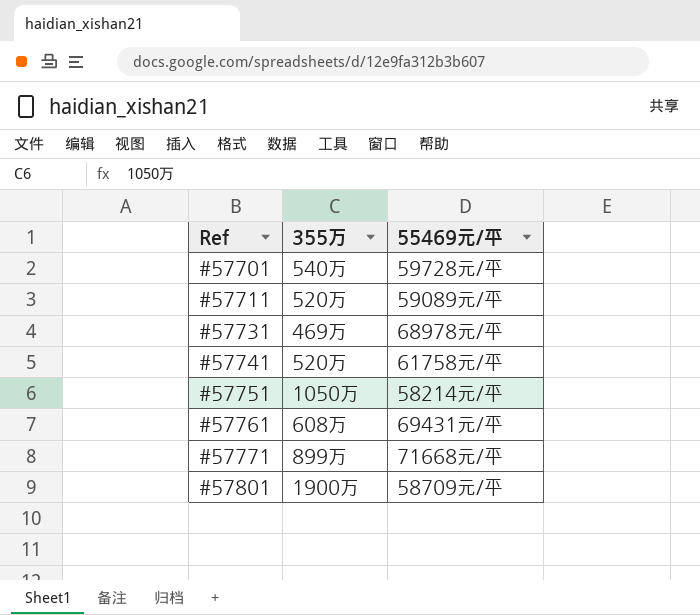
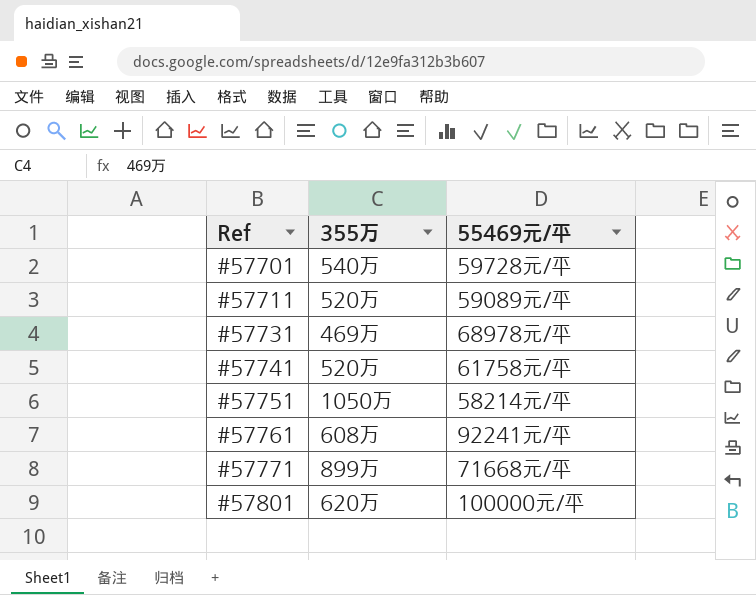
#57761 | 55469元/平: 69431元/平 -> 92241元/平
#57801 | 355万: 1900万 -> 620万
#57801 | 55469元/平: 58709元/平 -> 100000元/平

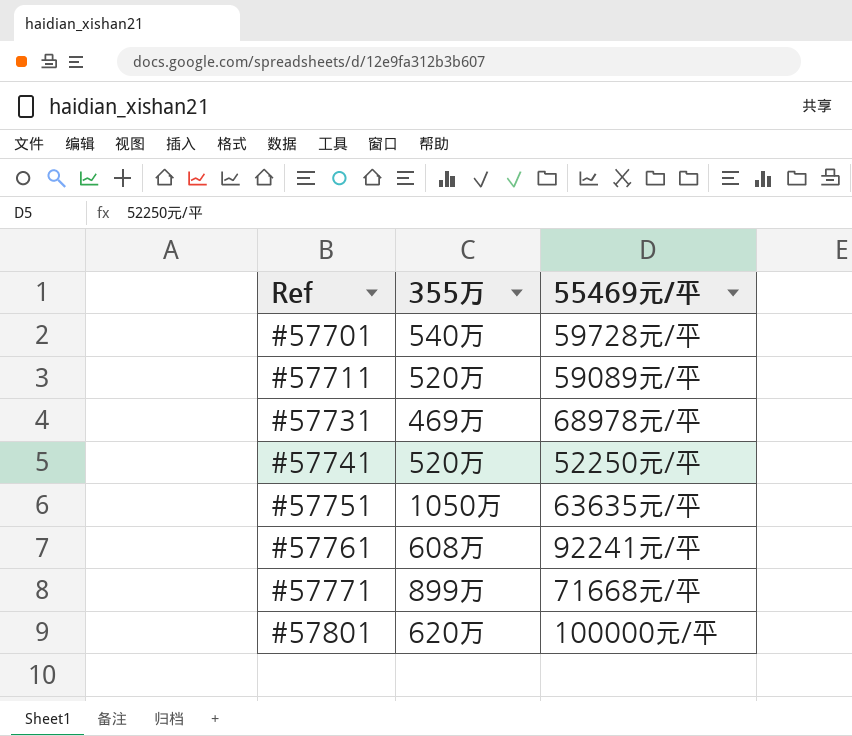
#57741 | 55469元/平: 61758元/平 -> 52250元/平
#57751 | 55469元/平: 58214元/平 -> 63635元/平

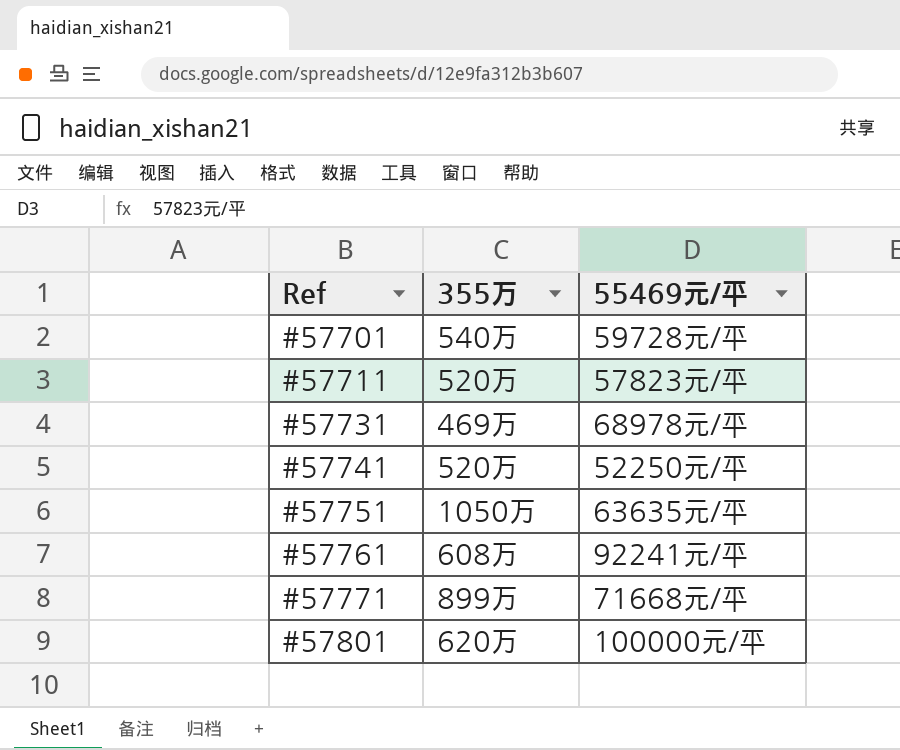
#57711 | 55469元/平: 59089元/平 -> 57823元/平

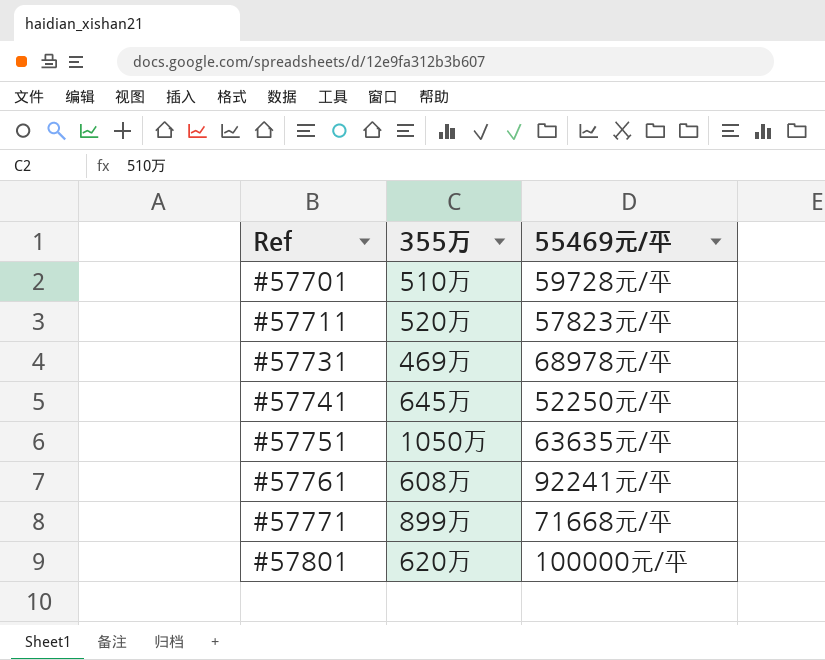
#57701 | 355万: 540万 -> 510万
#57741 | 355万: 520万 -> 645万

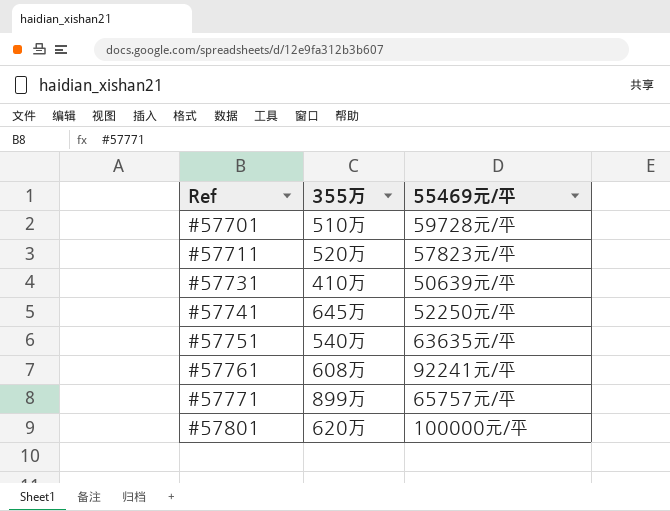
#57731 | 355万: 469万 -> 410万
#57731 | 55469元/平: 68978元/平 -> 50639元/平
#57751 | 355万: 1050万 -> 540万
#57771 | 55469元/平: 71668元/平 -> 65757元/平

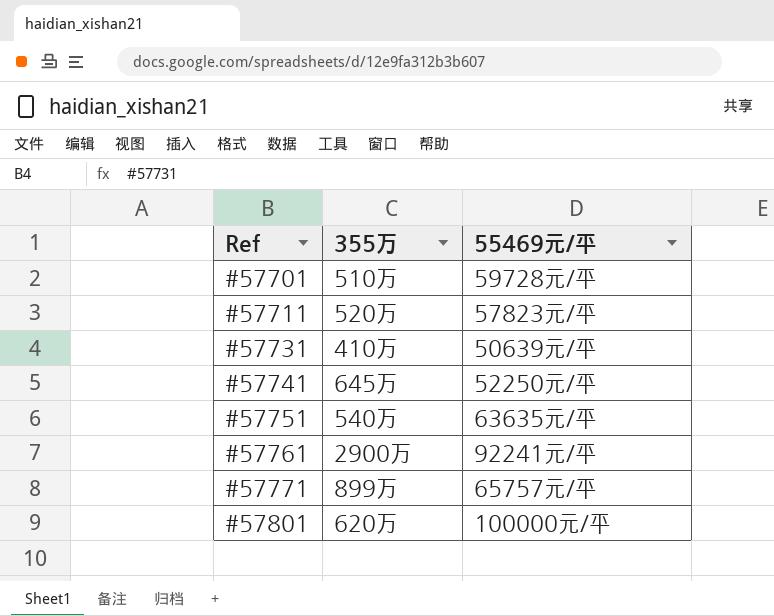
#57761 | 355万: 608万 -> 2900万

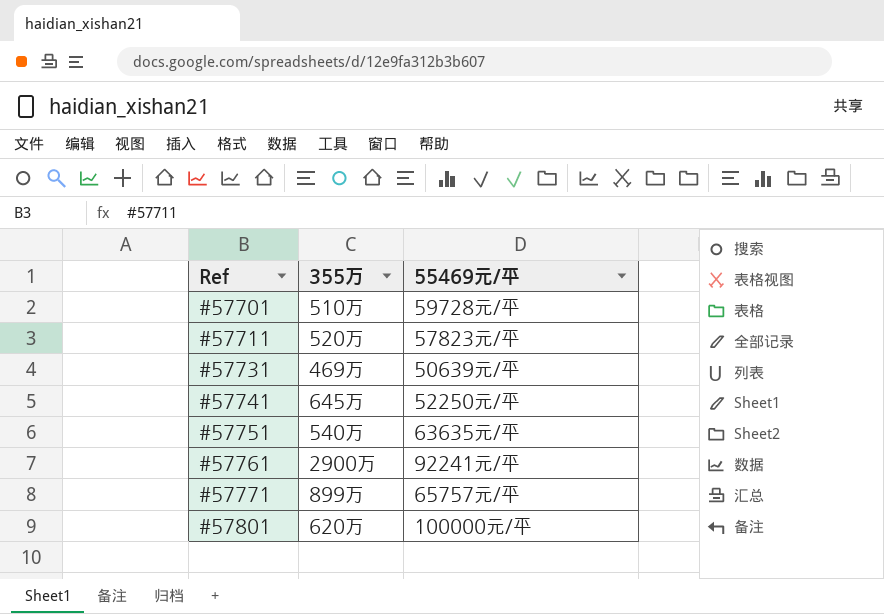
#57731 | 355万: 410万 -> 469万

